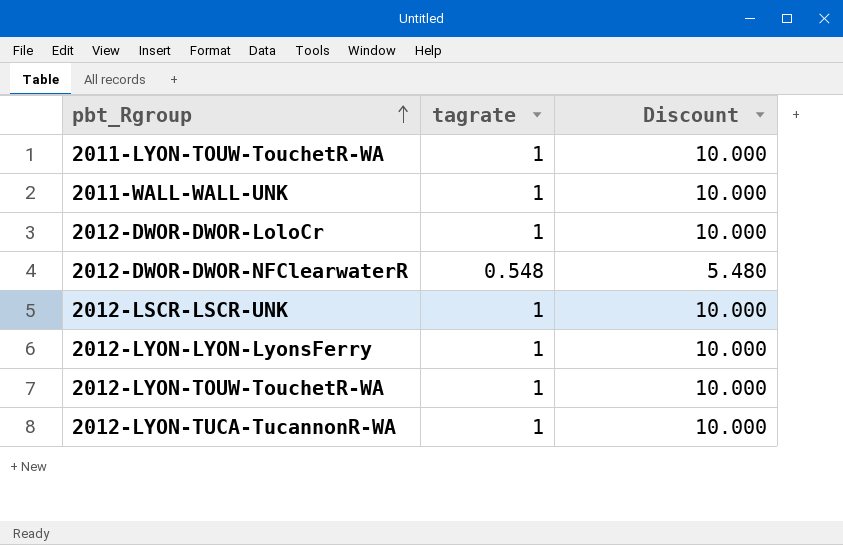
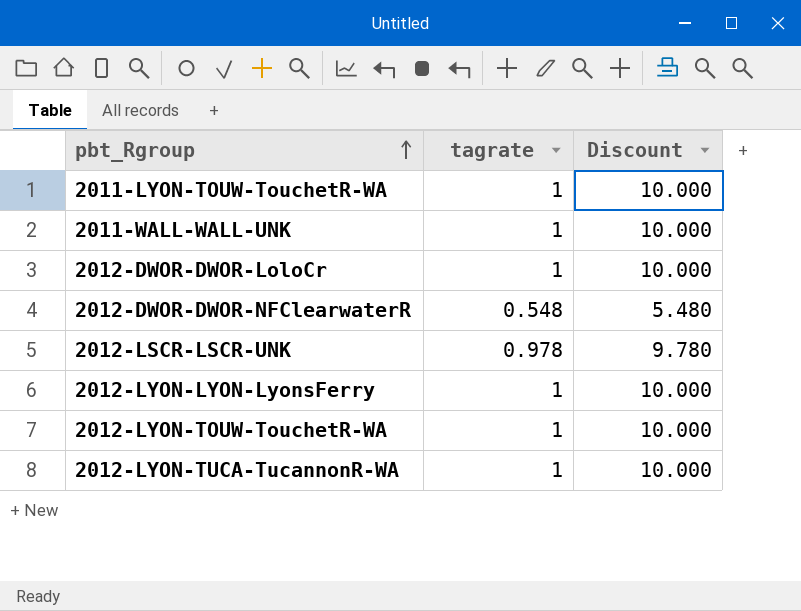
2012-LSCR-LSCR-UNK | tagrate: 1 -> 0.978
2012-LSCR-LSCR-UNK | Discount: 10.000 -> 9.780

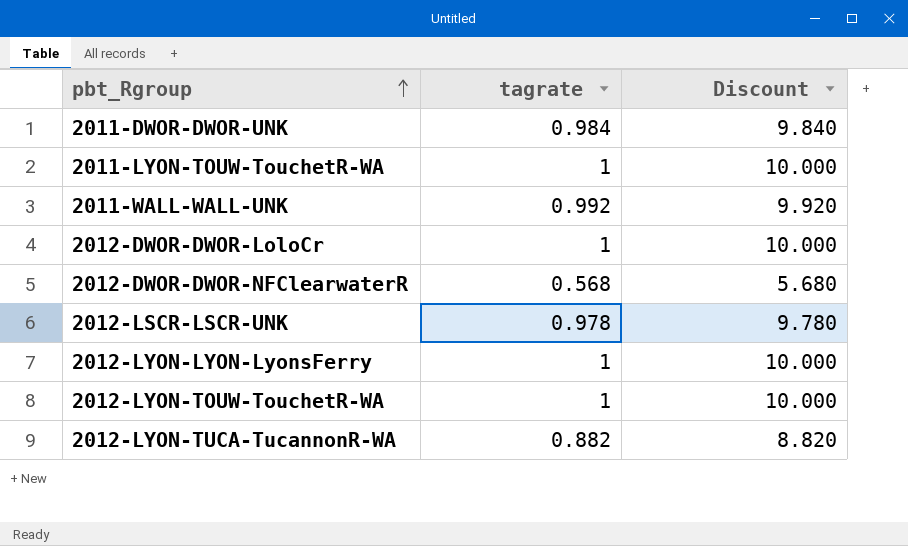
row 2011-DWOR-DWOR-UNK: none -> 0.984 | 9.840
2011-WALL-WALL-UNK | tagrate: 1 -> 0.992
2011-WALL-WALL-UNK | Discount: 10.000 -> 9.920
2012-DWOR-DWOR-NFClearwaterR | tagrate: 0.548 -> 0.568
2012-DWOR-DWOR-NFClearwaterR | Discount: 5.480 -> 5.680
2012-LYON-TUCA-TucannonR-WA | tagrate: 1 -> 0.882
2012-LYON-TUCA-TucannonR-WA | Discount: 10.000 -> 8.820

